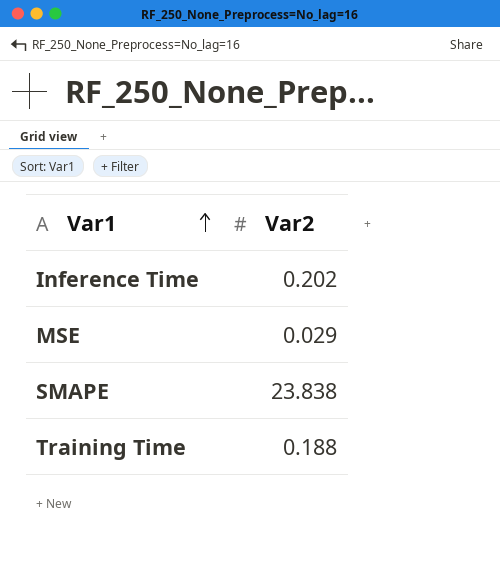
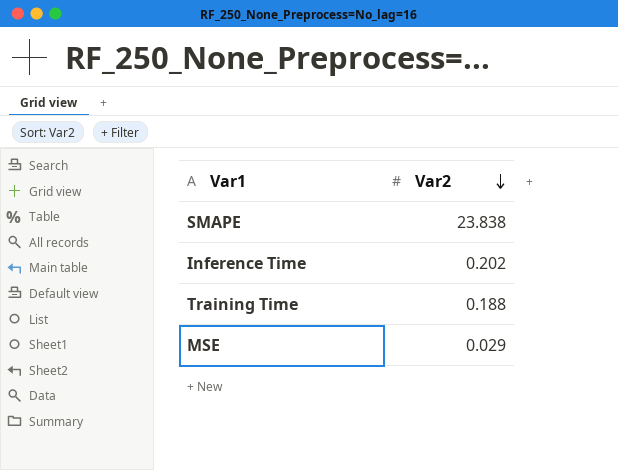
row order: Var1 ascending -> Var2 descending

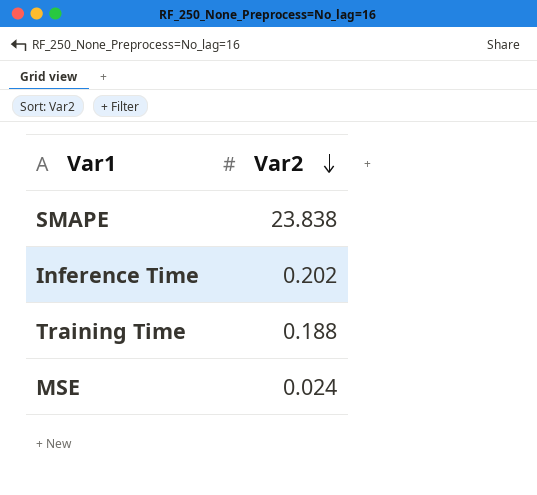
MSE | Var2: 0.029 -> 0.024

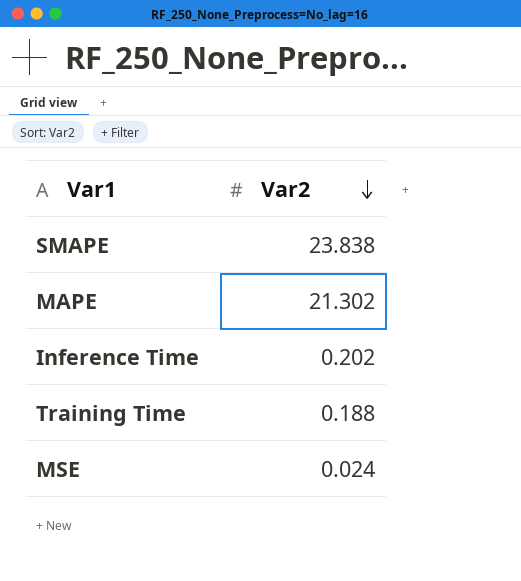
row MAPE: none -> 21.302

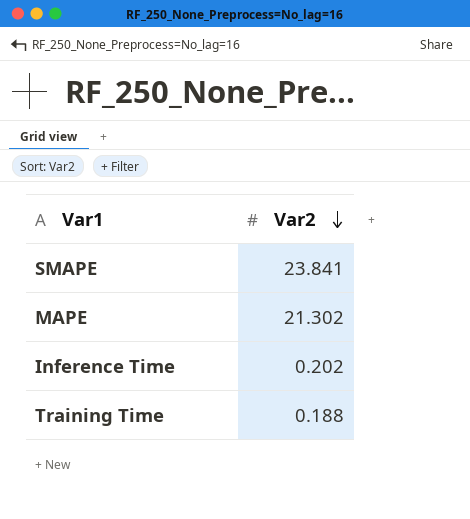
row MSE: 0.024 -> none
SMAPE | Var2: 23.838 -> 23.841

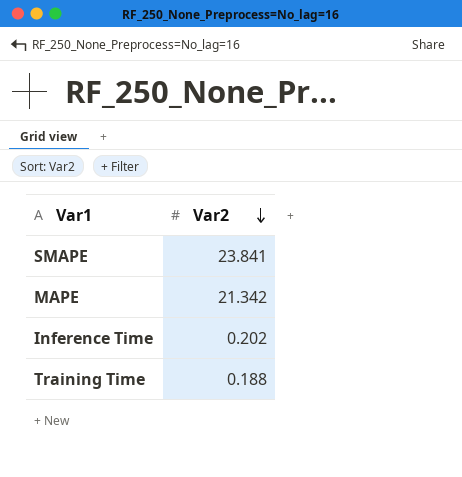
MAPE | Var2: 21.302 -> 21.342

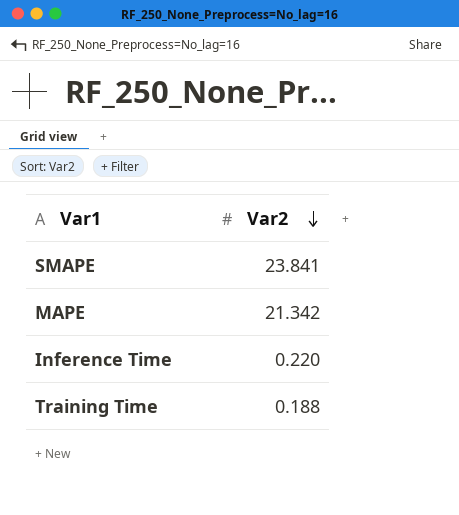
Inference Time | Var2: 0.202 -> 0.220

